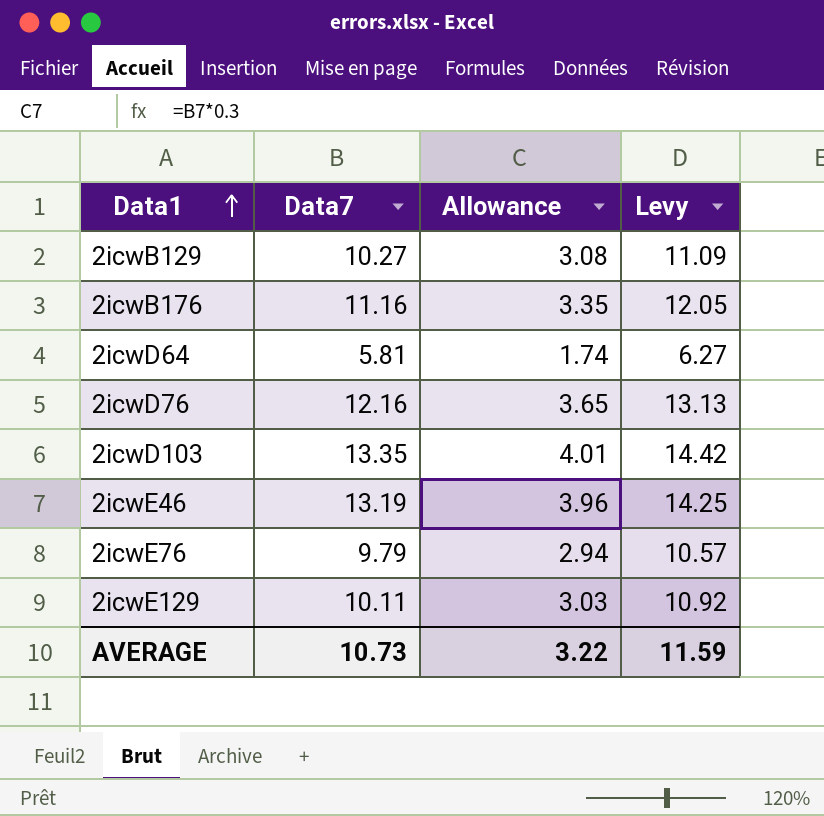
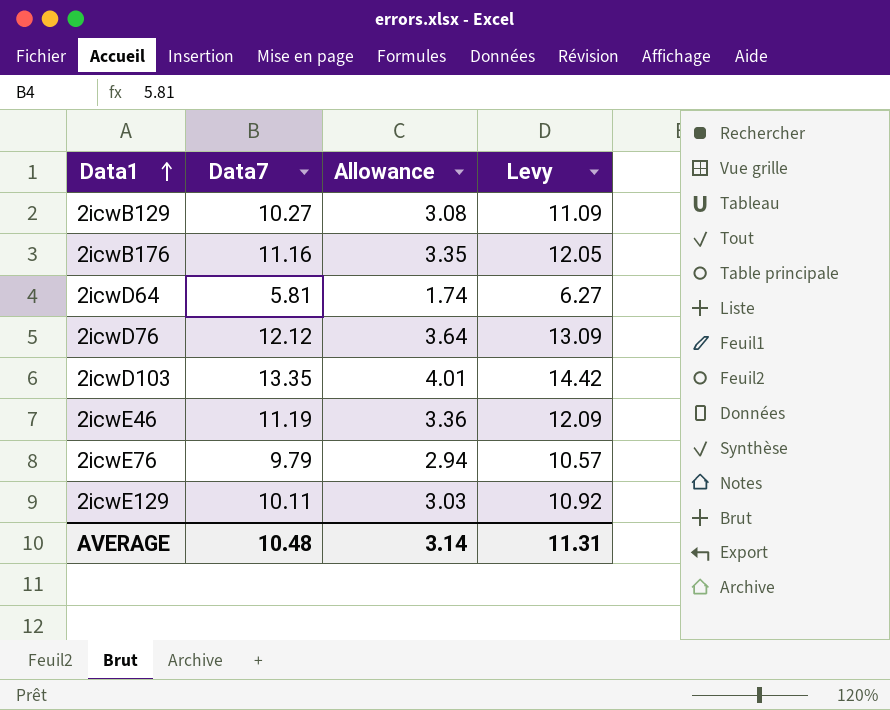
2icwD76 | Data7: 12.16 -> 12.12
2icwD76 | Allowance: 3.65 -> 3.64
2icwD76 | Levy: 13.13 -> 13.09
2icwE46 | Data7: 13.19 -> 11.19
2icwE46 | Allowance: 3.96 -> 3.36
2icwE46 | Levy: 14.25 -> 12.09
AVERAGE | Data7: 10.73 -> 10.48
AVERAGE | Allowance: 3.22 -> 3.14
AVERAGE | Levy: 11.59 -> 11.31

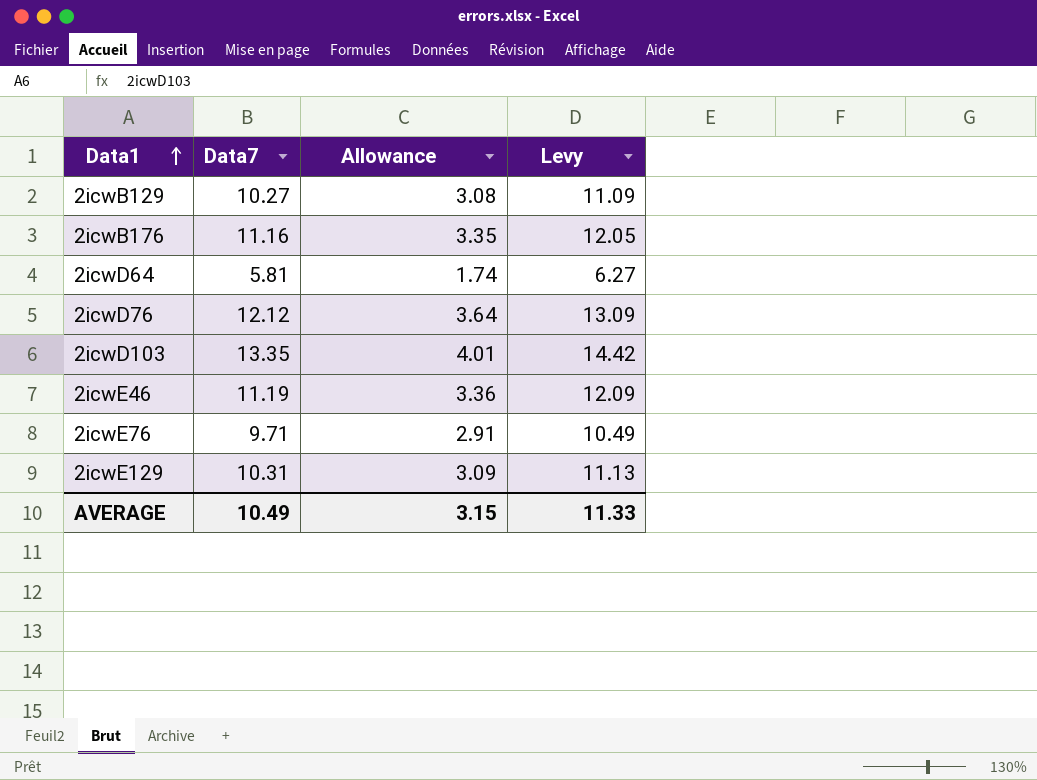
2icwE76 | Data7: 9.79 -> 9.71
2icwE76 | Allowance: 2.94 -> 2.91
2icwE76 | Levy: 10.57 -> 10.49
2icwE129 | Data7: 10.11 -> 10.31
2icwE129 | Allowance: 3.03 -> 3.09
2icwE129 | Levy: 10.92 -> 11.13
AVERAGE | Data7: 10.48 -> 10.49
AVERAGE | Allowance: 3.14 -> 3.15
AVERAGE | Levy: 11.31 -> 11.33

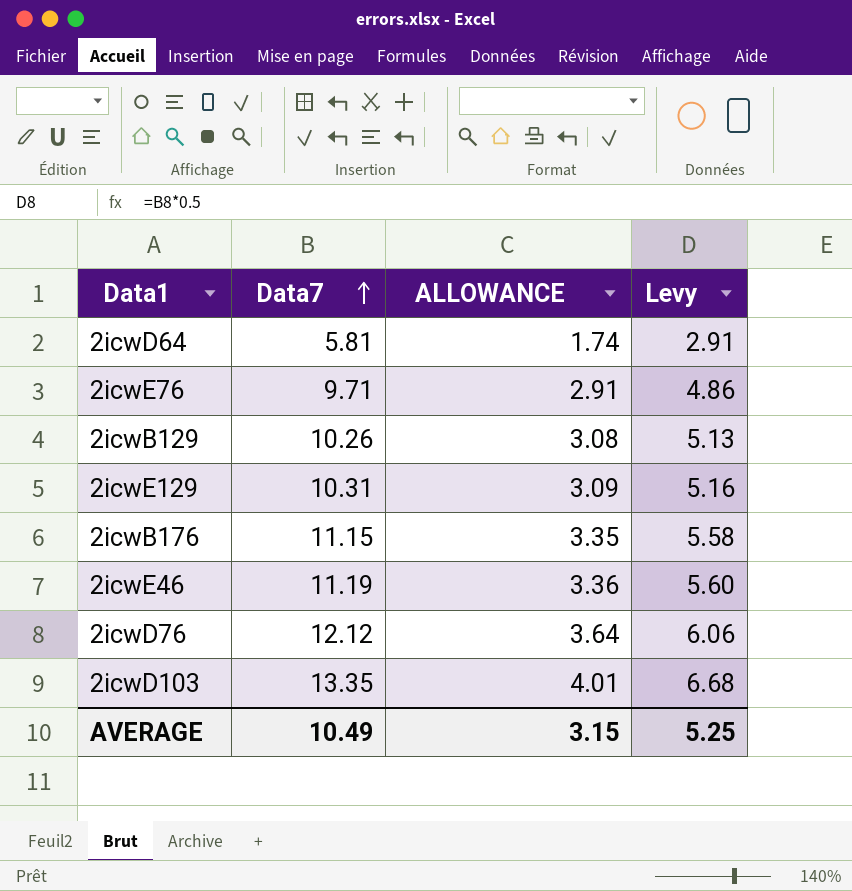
row order: Data1 ascending -> Data7 ascending
column name: Allowance -> ALLOWANCE
column Levy | formula: [Data7] * 1.08 -> [Data7] * 0.5
2icwB129 | Data7: 10.27 -> 10.26
2icwB176 | Data7: 11.16 -> 11.15
AVERAGE | Levy: 11.33 -> 5.25

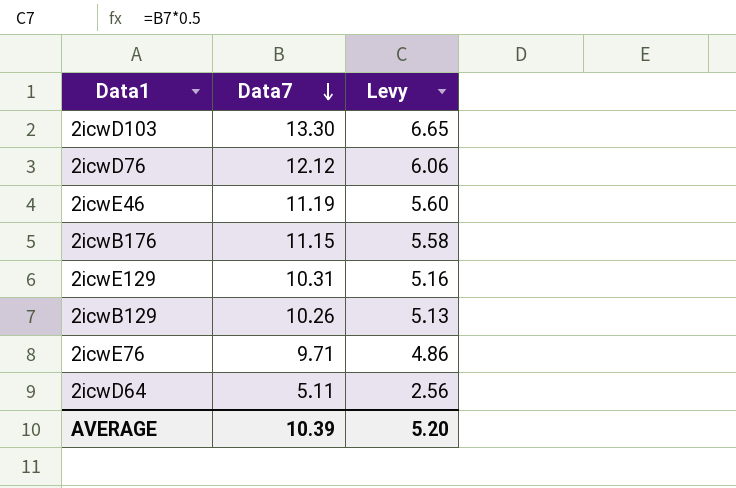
row order: Data7 ascending -> Data7 descending
column ALLOWANCE | formula: [Data7] * 0.3 -> none
2icwD103 | Data7: 13.35 -> 13.30
2icwD103 | Levy: 6.68 -> 6.65
2icwD64 | Data7: 5.81 -> 5.11
2icwD64 | Levy: 2.91 -> 2.56
AVERAGE | Data7: 10.49 -> 10.39
AVERAGE | Levy: 5.25 -> 5.20

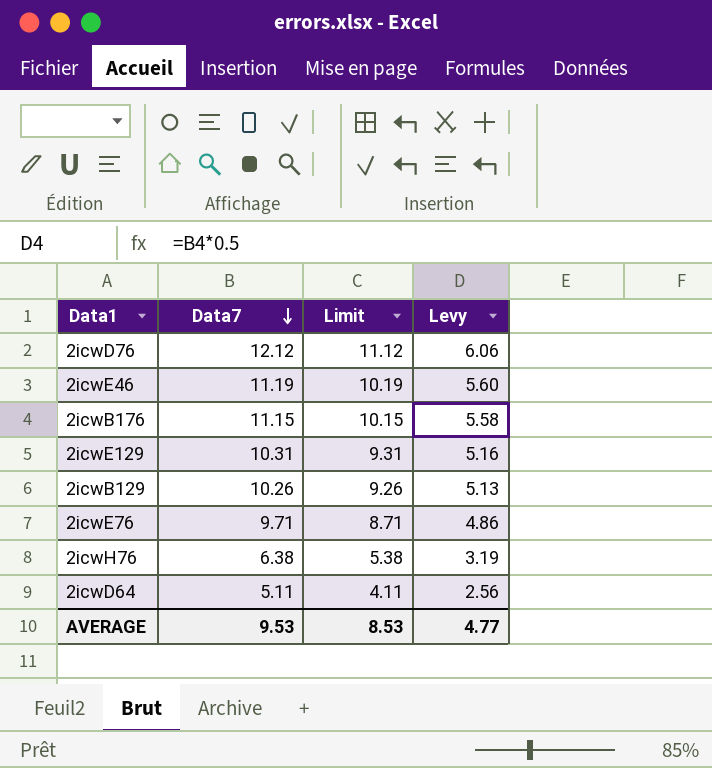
column Limit | formula: none -> [Data7] - 1
row 2icwD103: 13.30 | 6.65 -> none
row 2icwH76: none -> 6.38 | 5.38 | 3.19
AVERAGE | Data7: 10.39 -> 9.53
AVERAGE | Levy: 5.20 -> 4.77

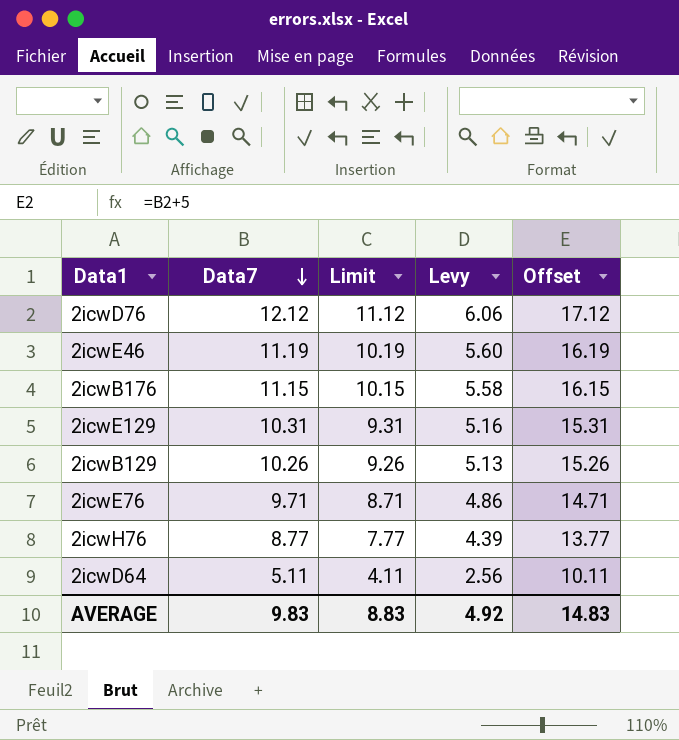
column Offset | formula: none -> [Data7] + 5
2icwH76 | Data7: 6.38 -> 8.77
2icwH76 | Limit: 5.38 -> 7.77
2icwH76 | Levy: 3.19 -> 4.39
AVERAGE | Data7: 9.53 -> 9.83
AVERAGE | Limit: 8.53 -> 8.83
AVERAGE | Levy: 4.77 -> 4.92

